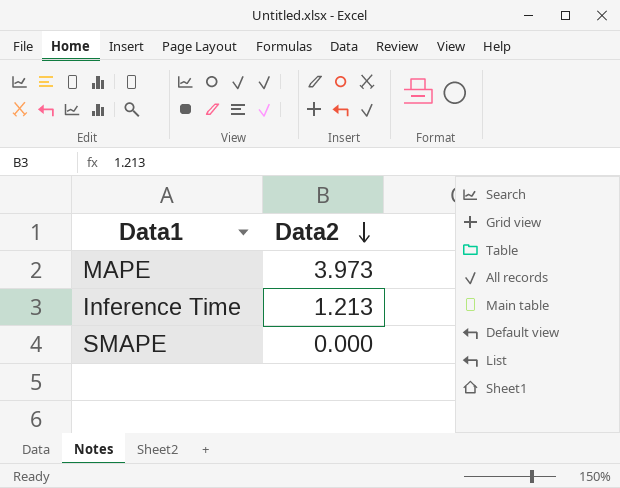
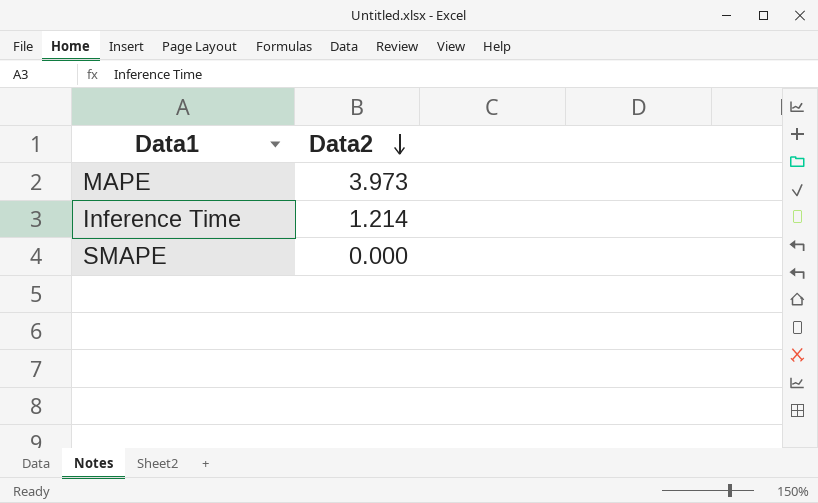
Inference Time | Data2: 1.213 -> 1.214

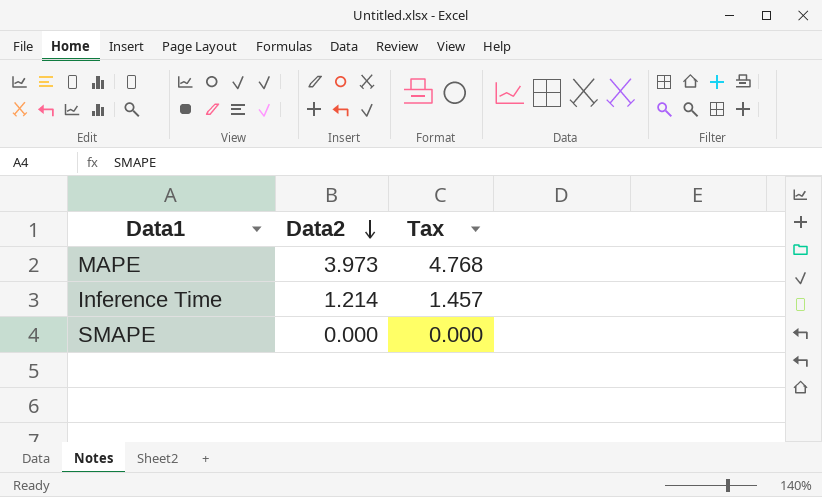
column Tax | formula: none -> [Data2] * 1.2

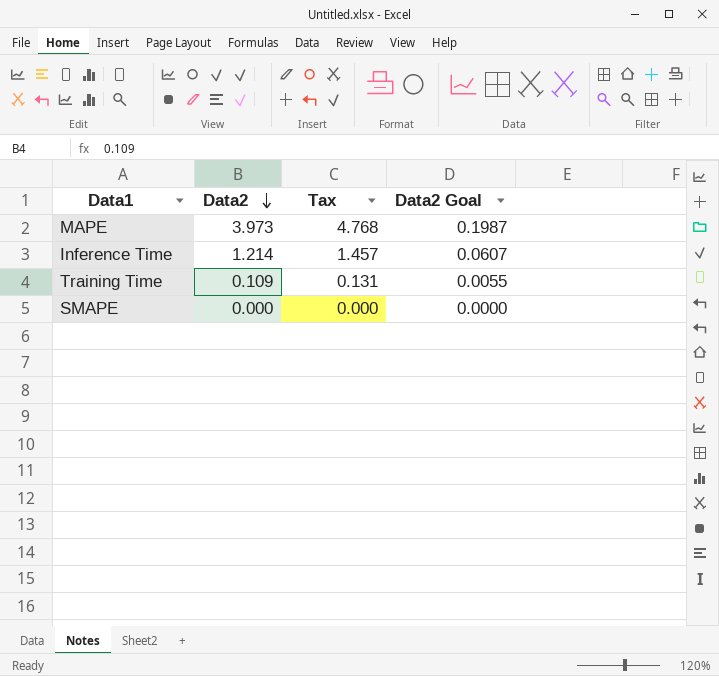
column Data2 Goal | formula: none -> [Data2] * 0.05
row Training Time: none -> 0.109 | 0.131 | 0.0055

